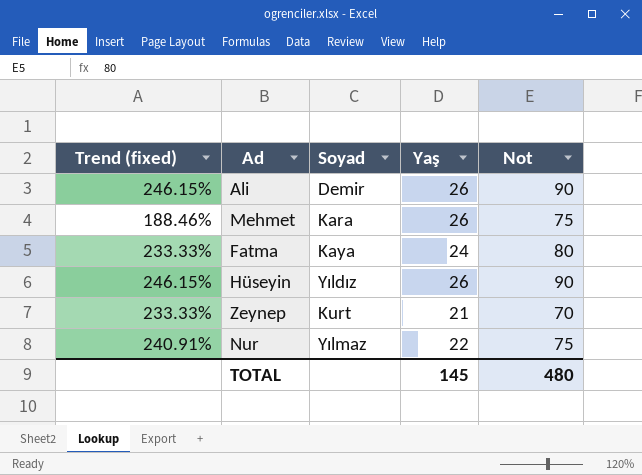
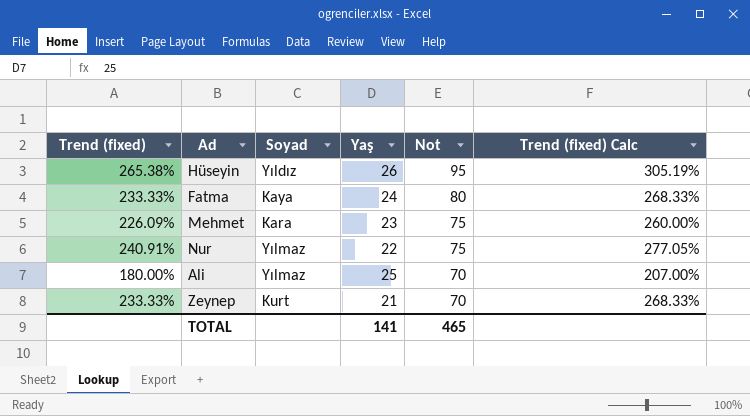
row order: none -> Not descending
column Trend (fixed) Calc | formula: none -> [Trend (fixed)] * 1.15
Hüseyin | Trend (fixed): 246.15% -> 265.38%
Hüseyin | Not: 90 -> 95
Mehmet | Trend (fixed): 188.46% -> 226.09%
Mehmet | Yaş: 26 -> 23
Ali | Trend (fixed): 246.15% -> 180.00%
Ali | Soyad: Demir -> Yılmaz
Ali | Yaş: 26 -> 25
Ali | Not: 90 -> 70
TOTAL | Yaş: 145 -> 141
TOTAL | Not: 480 -> 465

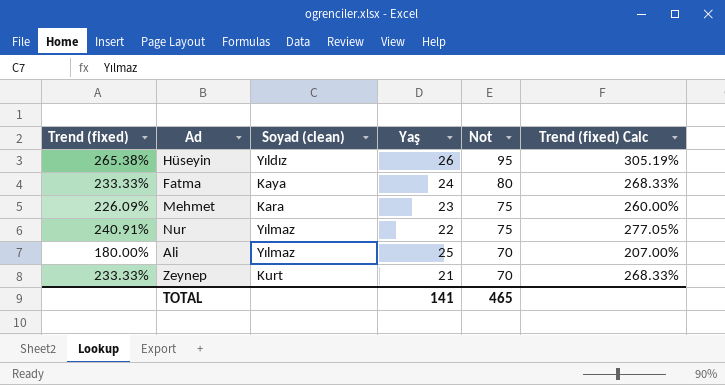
column name: Soyad -> Soyad (clean)

